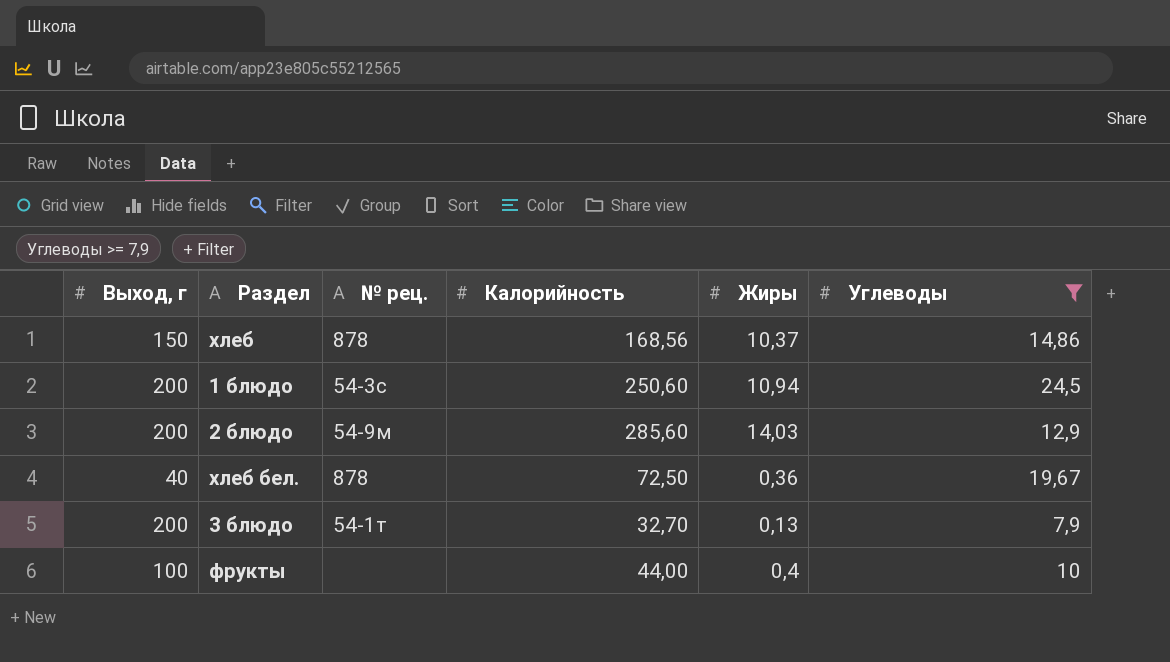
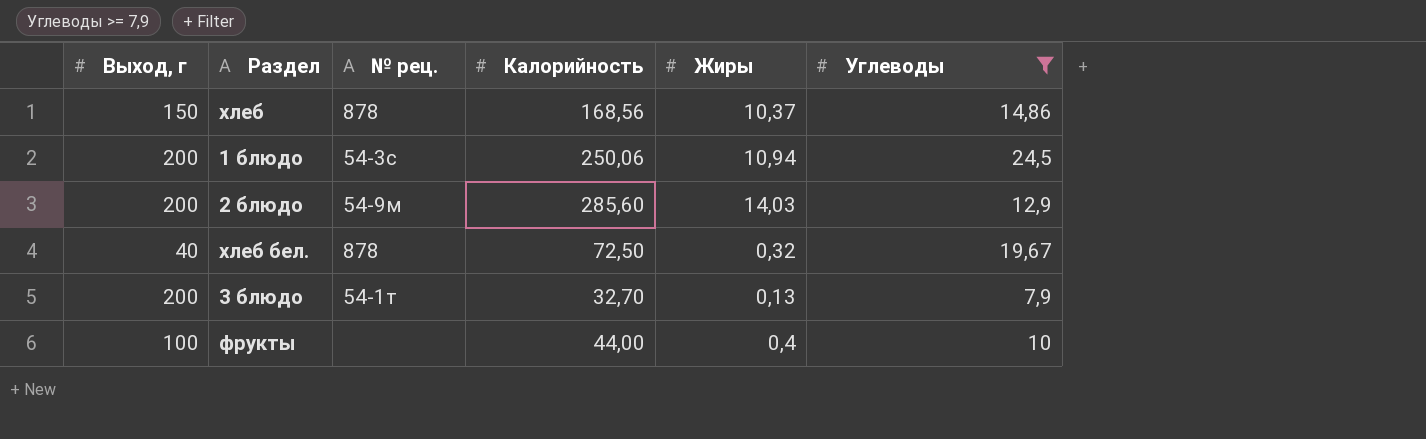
1 блюдо | Калорийность: 250,60 -> 250,06
хлеб бел. | Жиры: 0,36 -> 0,32

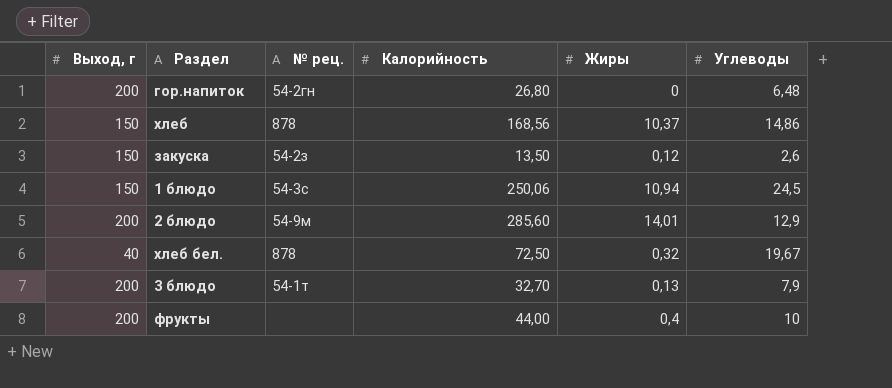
filter: Углеводы >= 7,9 -> none
1 блюдо | Выход, г: 200 -> 150
2 блюдо | Жиры: 14,03 -> 14,01
фрукты | Выход, г: 100 -> 200

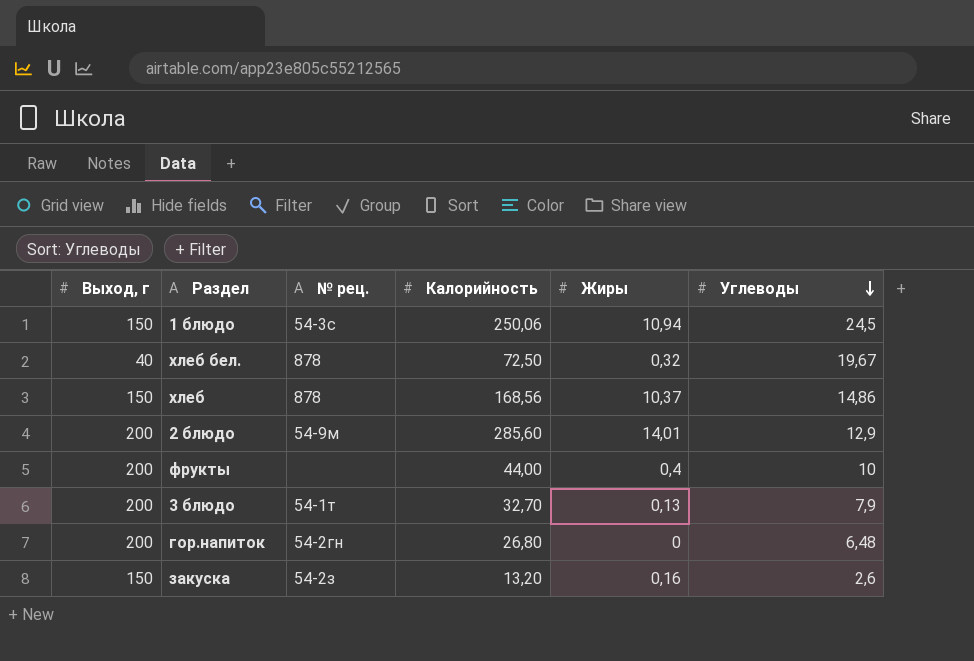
row order: none -> Углеводы descending
закуска | Калорийность: 13,50 -> 13,20
закуска | Жиры: 0,12 -> 0,16

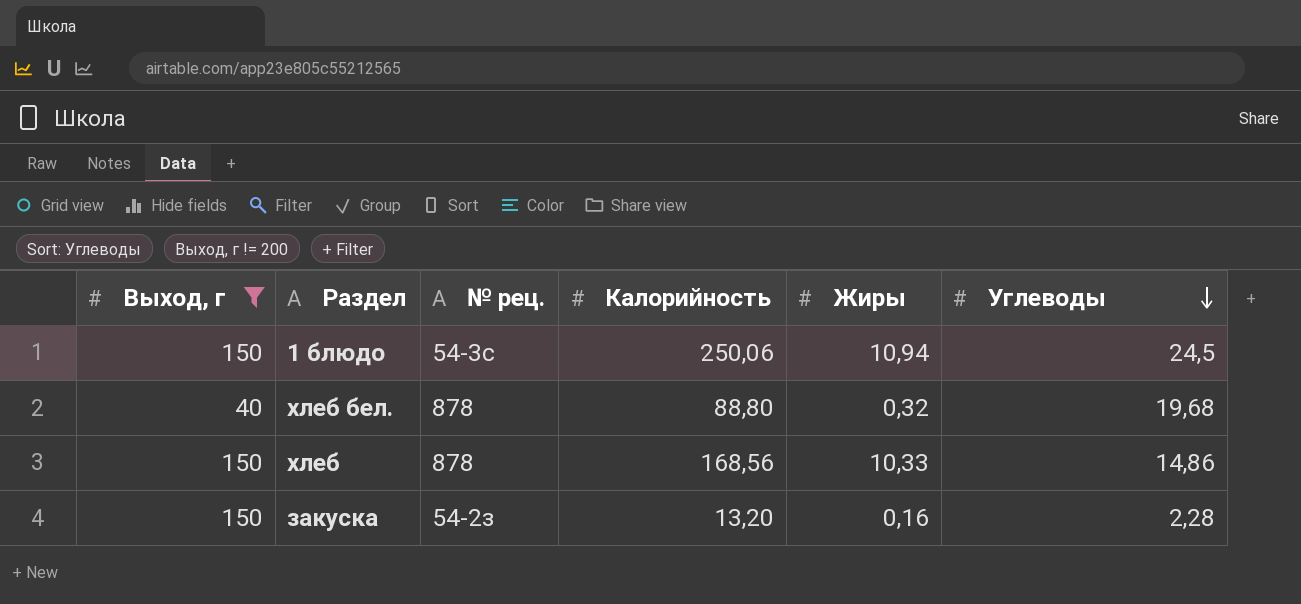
filter: none -> Выход, г != 200
хлеб бел. | Калорийность: 72,50 -> 88,80
хлеб бел. | Углеводы: 19,67 -> 19,68
хлеб | Жиры: 10,37 -> 10,33
закуска | Углеводы: 2,6 -> 2,28

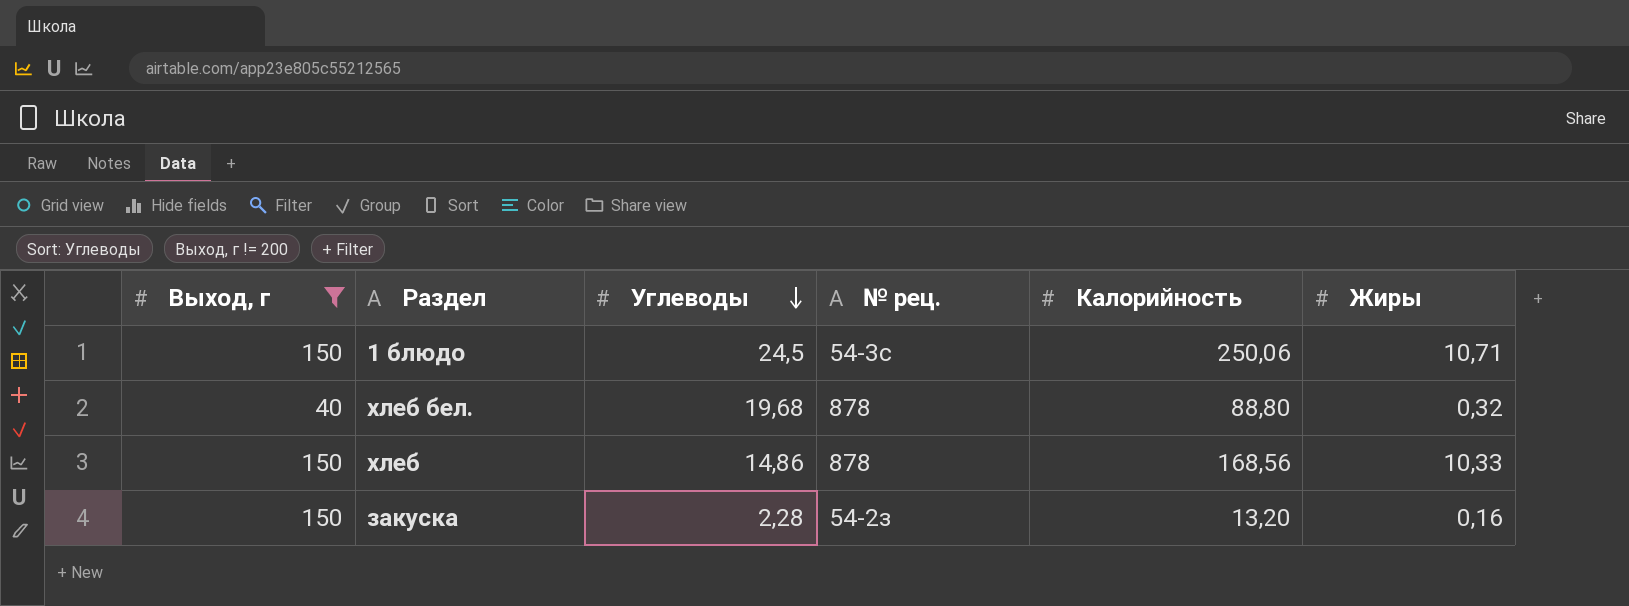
column Углеводы | position: 6 -> 3
1 блюдо | Жиры: 10,94 -> 10,71

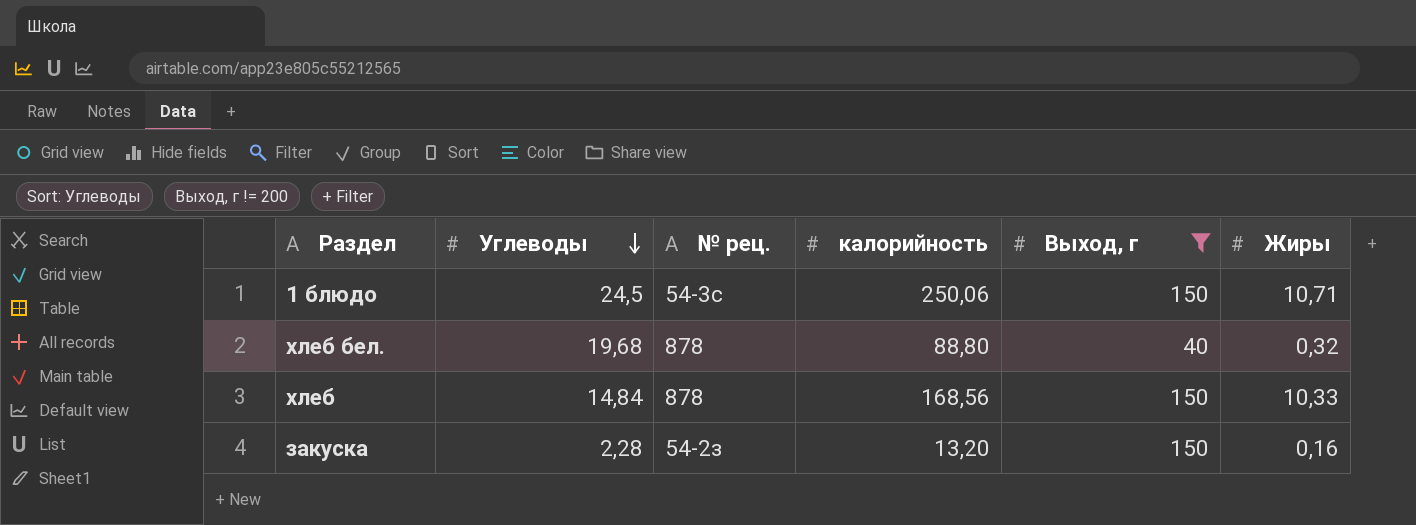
column name: Калорийность -> калорийность
column Выход, г | position: 1 -> 5
хлеб | Углеводы: 14,86 -> 14,84

